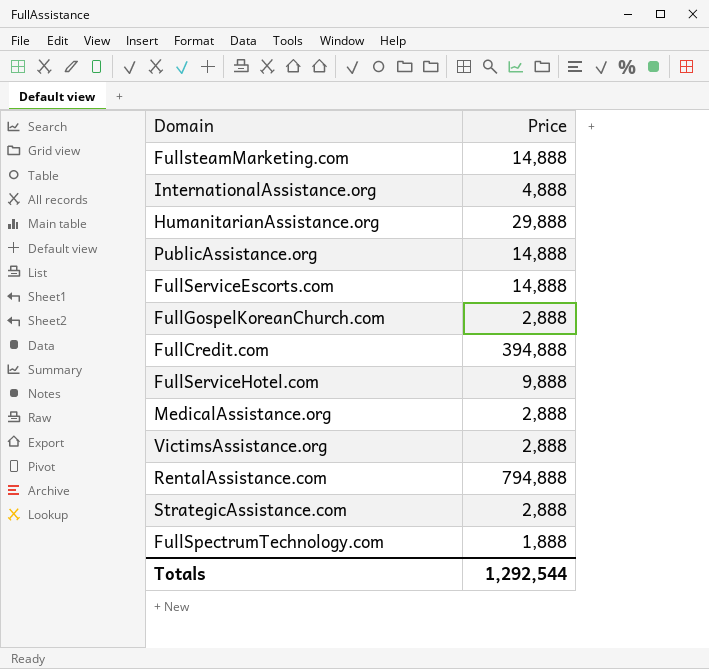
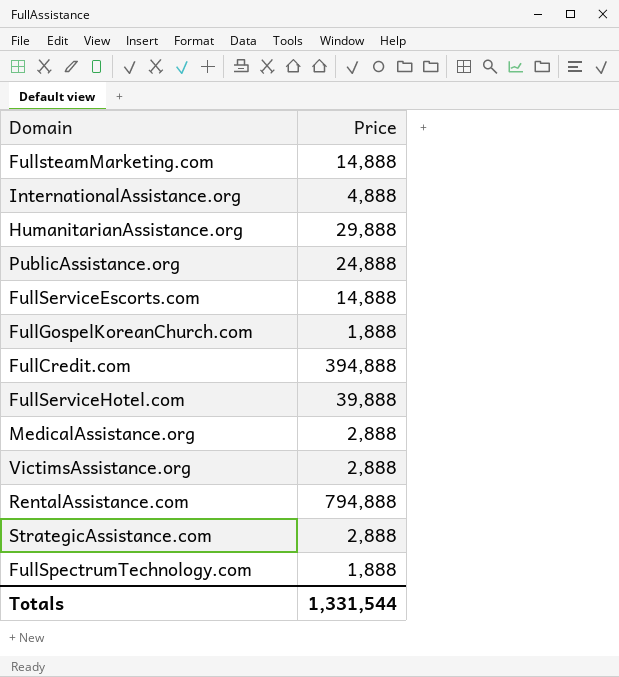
PublicAssistance.org | Price: 14,888 -> 24,888
FullGospelKoreanChurch.com | Price: 2,888 -> 1,888
FullServiceHotel.com | Price: 9,888 -> 39,888
Totals | Price: 1,292,544 -> 1,331,544

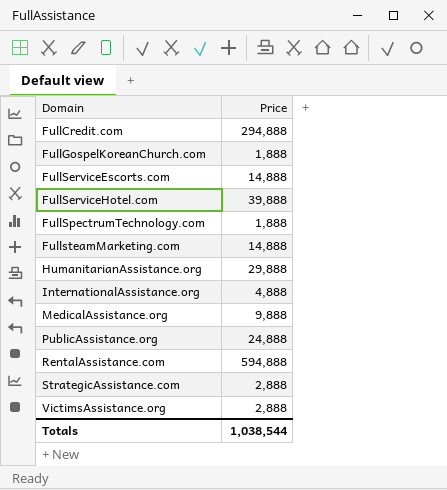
row order: none -> Domain ascending
FullCredit.com | Price: 394,888 -> 294,888
MedicalAssistance.org | Price: 2,888 -> 9,888
RentalAssistance.com | Price: 794,888 -> 594,888
Totals | Price: 1,331,544 -> 1,038,544

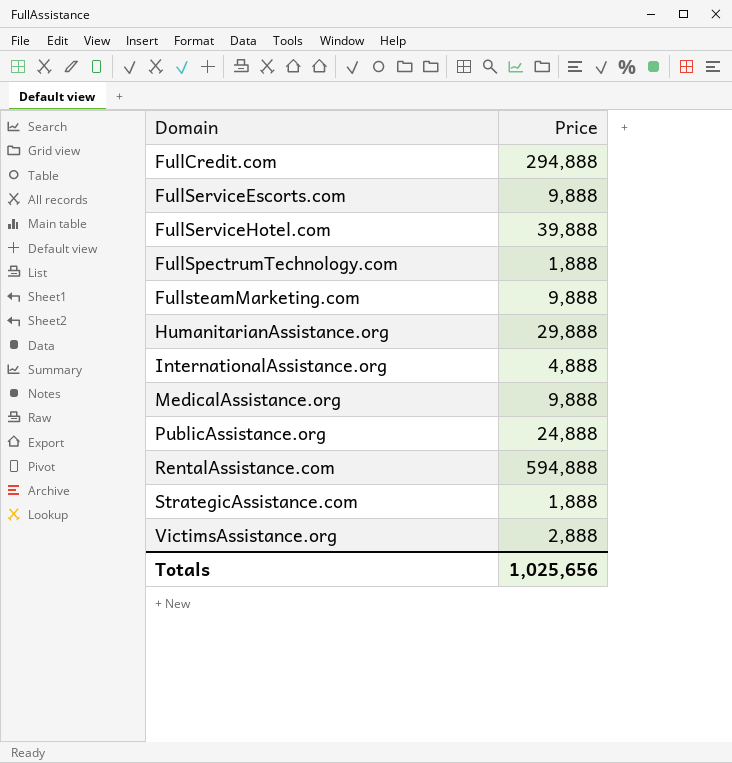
row FullGospelKoreanChurch.com: 1,888 -> none
FullServiceEscorts.com | Price: 14,888 -> 9,888
FullsteamMarketing.com | Price: 14,888 -> 9,888
StrategicAssistance.com | Price: 2,888 -> 1,888
Totals | Price: 1,038,544 -> 1,025,656

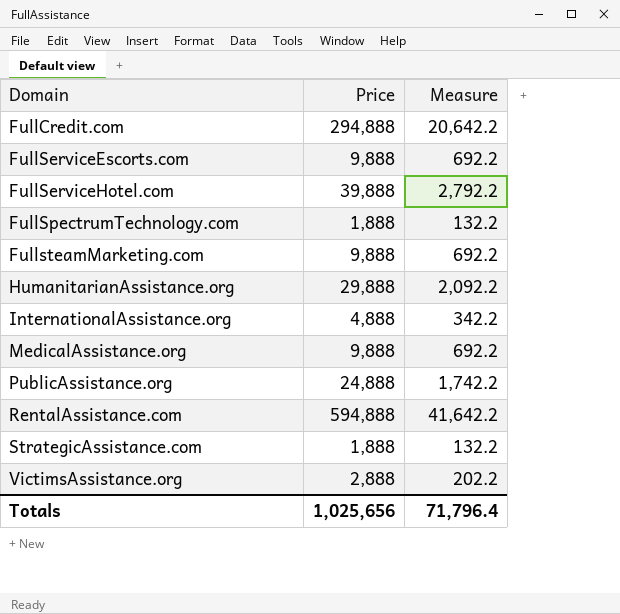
column Measure | formula: none -> [Price] * 0.07

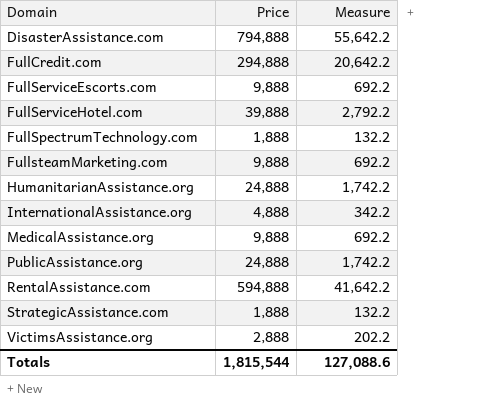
row DisasterAssistance.com: none -> 794,888 | 55,642.2
HumanitarianAssistance.org | Price: 29,888 -> 24,888
HumanitarianAssistance.org | Measure: 2,092.2 -> 1,742.2
Totals | Price: 1,025,656 -> 1,815,544
Totals | Measure: 71,796.4 -> 127,088.6

